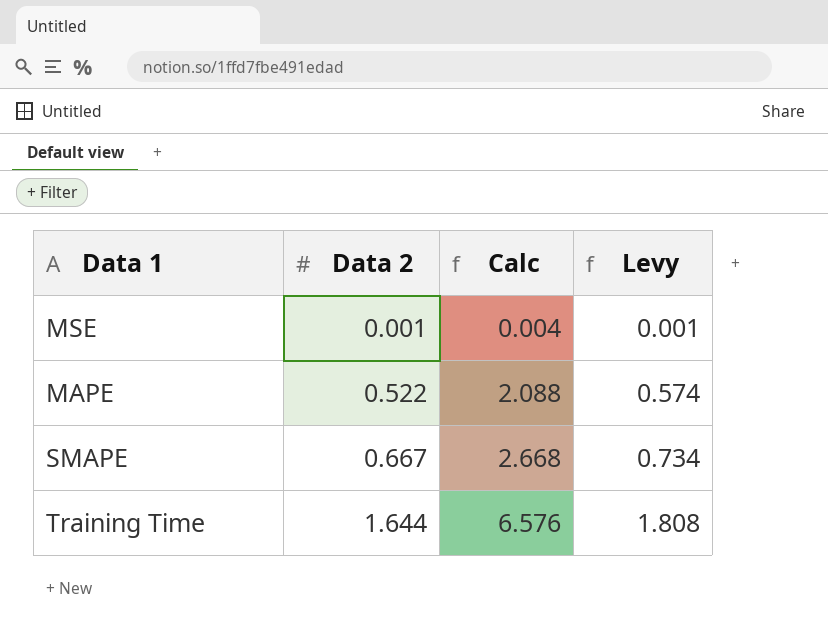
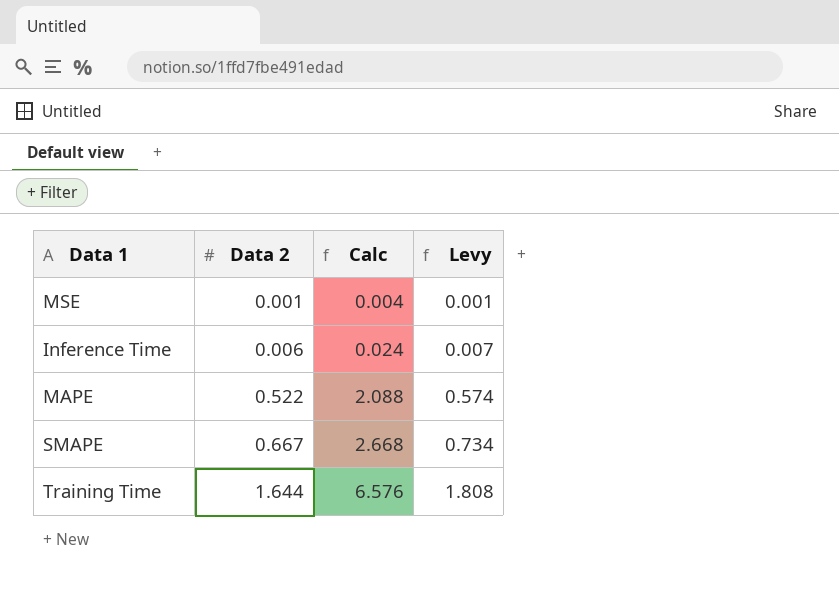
row Inference Time: none -> 0.006 | 0.024 | 0.007

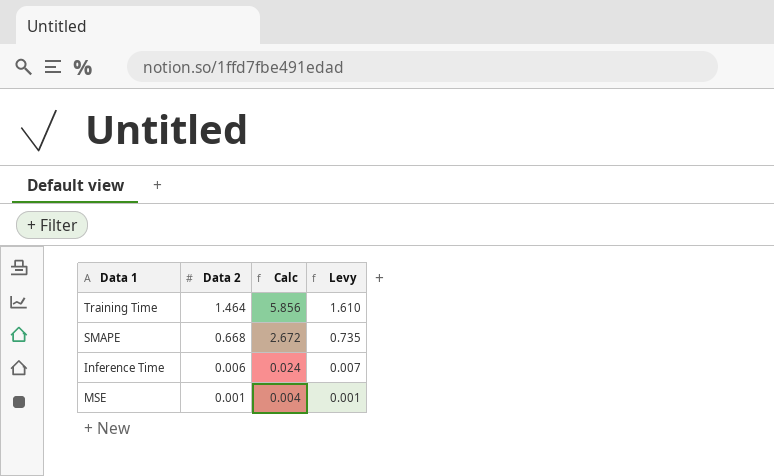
row order: Data 2 ascending -> Data 2 descending
row MAPE: 0.522 | 2.088 | 0.574 -> none
Training Time | Data 2: 1.644 -> 1.464
Training Time | Calc: 6.576 -> 5.856
Training Time | Levy: 1.808 -> 1.610
SMAPE | Data 2: 0.667 -> 0.668
SMAPE | Calc: 2.668 -> 2.672
SMAPE | Levy: 0.734 -> 0.735

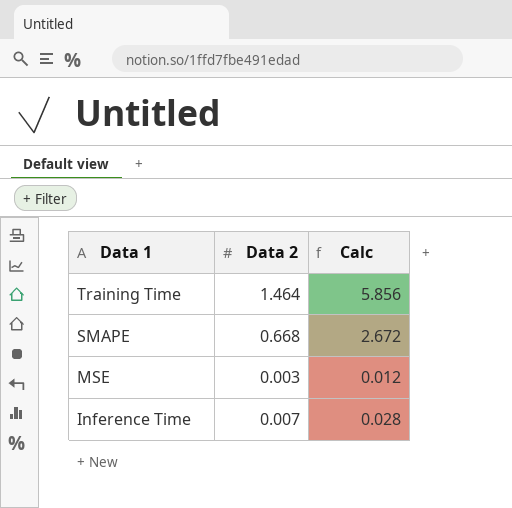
row order: Data 2 descending -> Data 1 descending
column Levy | formula: [Data 2] * 1.1 -> none
MSE | Data 2: 0.001 -> 0.003
MSE | Calc: 0.004 -> 0.012
Inference Time | Data 2: 0.006 -> 0.007
Inference Time | Calc: 0.024 -> 0.028

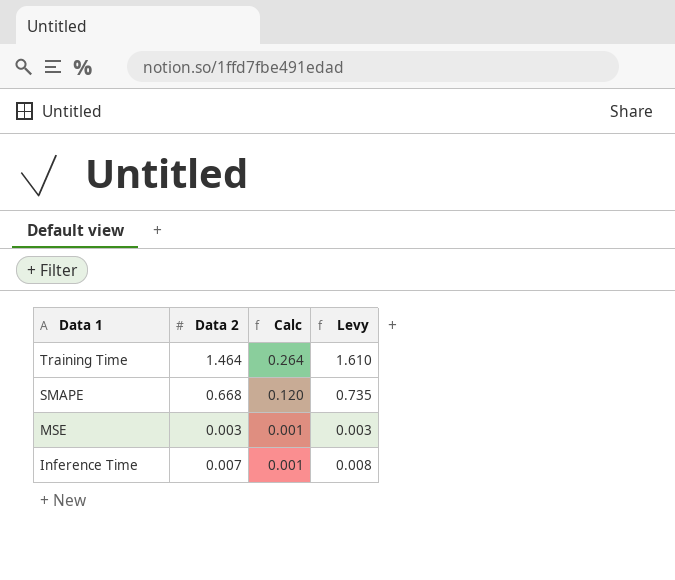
column Calc | formula: [Data 2] * 4 -> [Data 2] * 0.18
column Levy | formula: none -> [Data 2] * 1.1

